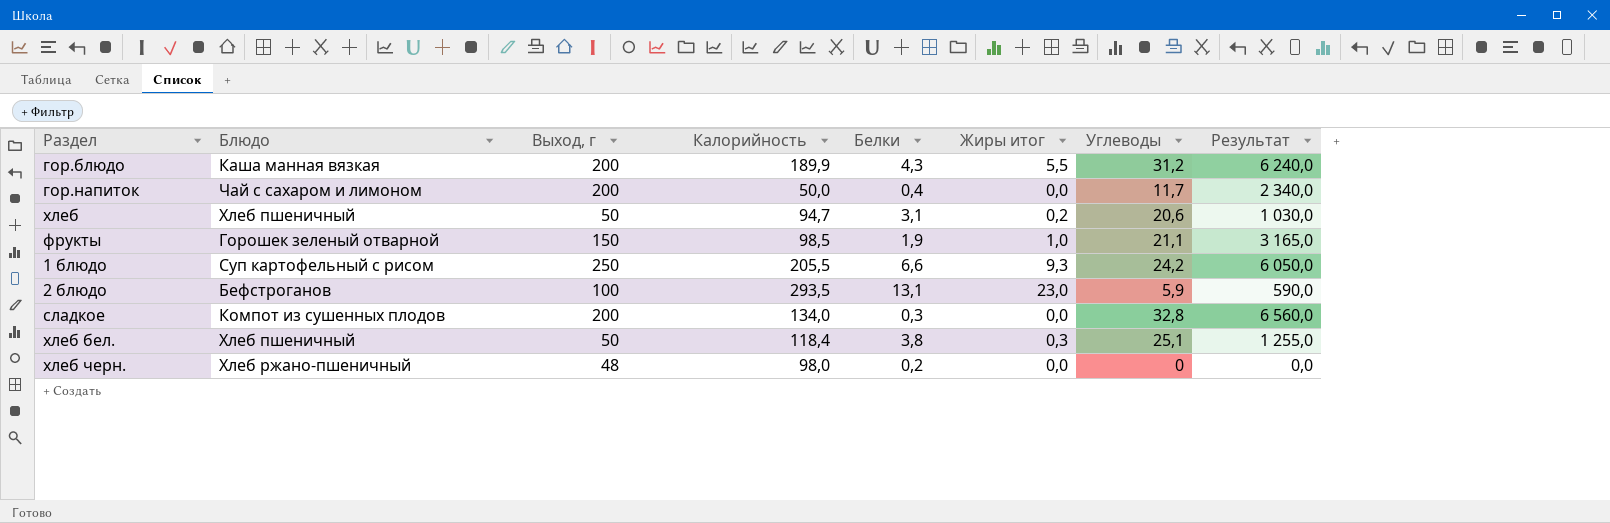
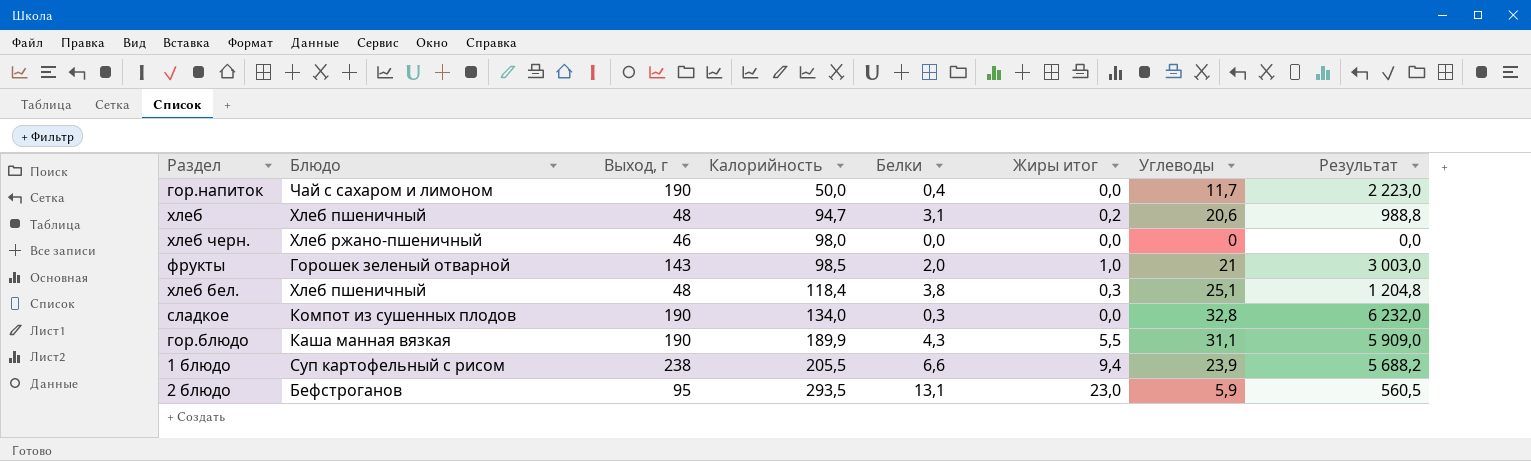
row order: none -> Калорийность ascending
гор.напиток | Выход, г: 200 -> 190
гор.напиток | Результат: 2 340,0 -> 2 223,0
хлеб | Выход, г: 50 -> 48
хлеб | Результат: 1 030,0 -> 988,8
хлеб черн. | Выход, г: 48 -> 46
хлеб черн. | Белки: 0,2 -> 0,0
фрукты | Выход, г: 150 -> 143
фрукты | Белки: 1,9 -> 2,0
фрукты | Углеводы: 21,1 -> 21
фрукты | Результат: 3 165,0 -> 3 003,0
хлеб бел. | Выход, г: 50 -> 48
хлеб бел. | Результат: 1 255,0 -> 1 204,8
сладкое | Выход, г: 200 -> 190
сладкое | Результат: 6 560,0 -> 6 232,0
гор.блюдо | Выход, г: 200 -> 190
гор.блюдо | Углеводы: 31,2 -> 31,1
гор.блюдо | Результат: 6 240,0 -> 5 909,0
1 блюдо | Выход, г: 250 -> 238
1 блюдо | Жиры итог: 9,3 -> 9,4
1 блюдо | Углеводы: 24,2 -> 23,9
1 блюдо | Результат: 6 050,0 -> 5 688,2
2 блюдо | Выход, г: 100 -> 95
2 блюдо | Результат: 590,0 -> 560,5

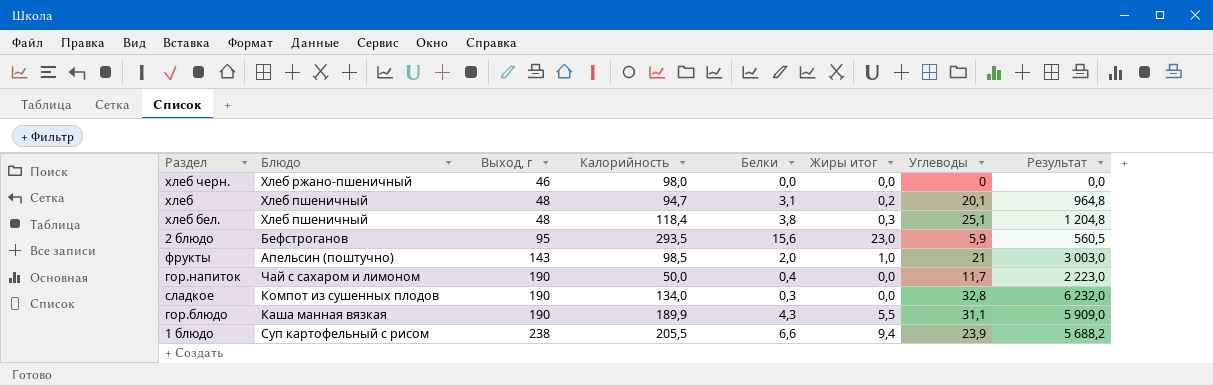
row order: Калорийность ascending -> Выход, г ascending
хлеб | Углеводы: 20,6 -> 20,1
хлеб | Результат: 988,8 -> 964,8
2 блюдо | Белки: 13,1 -> 15,6
фрукты | Блюдо: Горошек зеленый отварной -> Апельсин (поштучно)

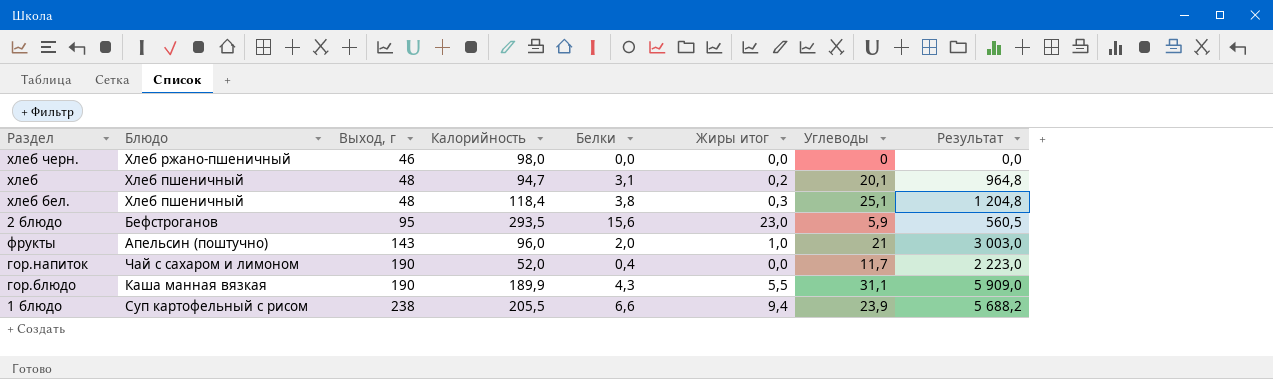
row сладкое: Компот из сушенных плодов | 190 | 134,0 | 0,3 | 0,0 | 32,8 | 6 232,0 -> none
фрукты | Калорийность: 98,5 -> 96,0
гор.напиток | Калорийность: 50,0 -> 52,0

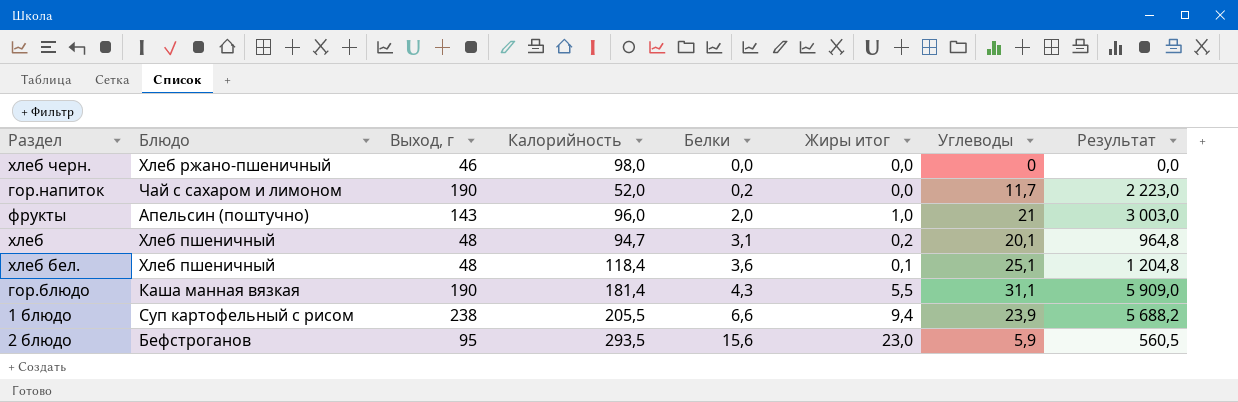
row order: Выход, г ascending -> Белки ascending
гор.напиток | Белки: 0,4 -> 0,2
хлеб бел. | Белки: 3,8 -> 3,6
хлеб бел. | Жиры итог: 0,3 -> 0,1
гор.блюдо | Калорийность: 189,9 -> 181,4

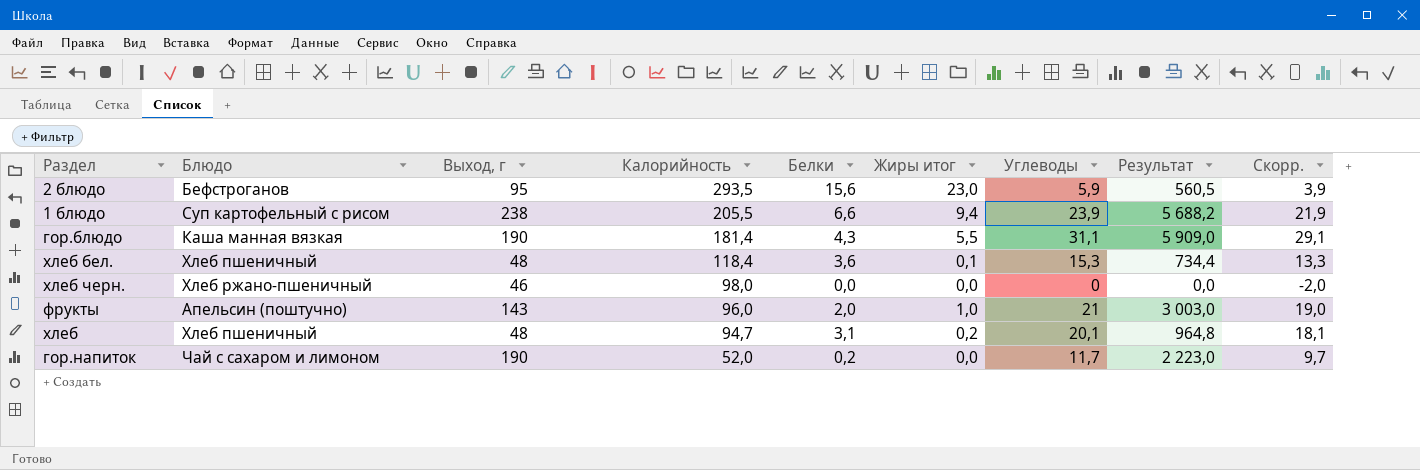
row order: Белки ascending -> Калорийность descending
column Скорр. | formula: none -> [Углеводы] - 2
хлеб бел. | Углеводы: 25,1 -> 15,3
хлеб бел. | Результат: 1 204,8 -> 734,4

